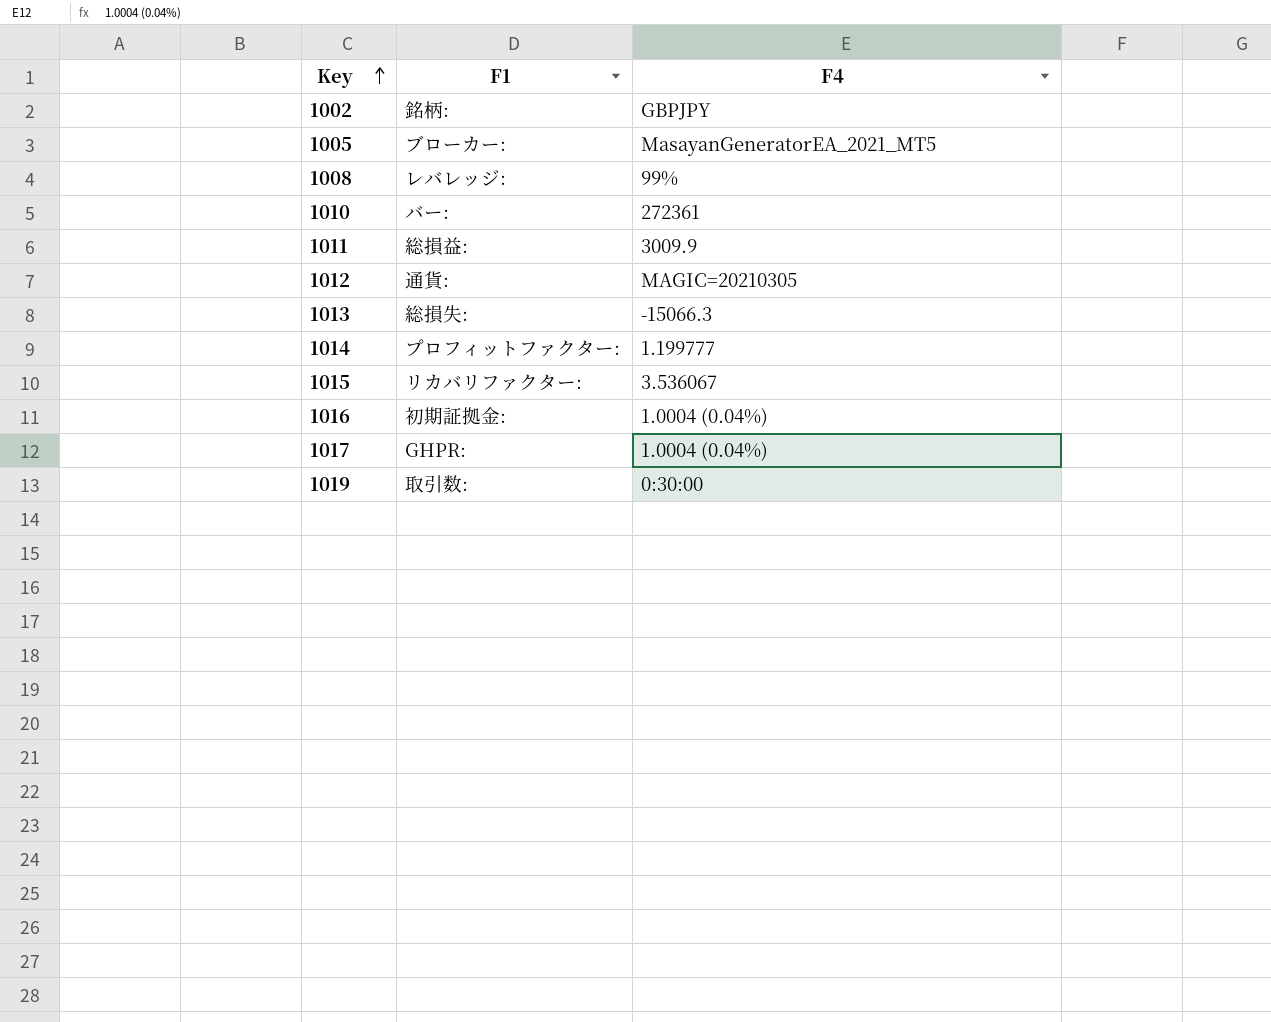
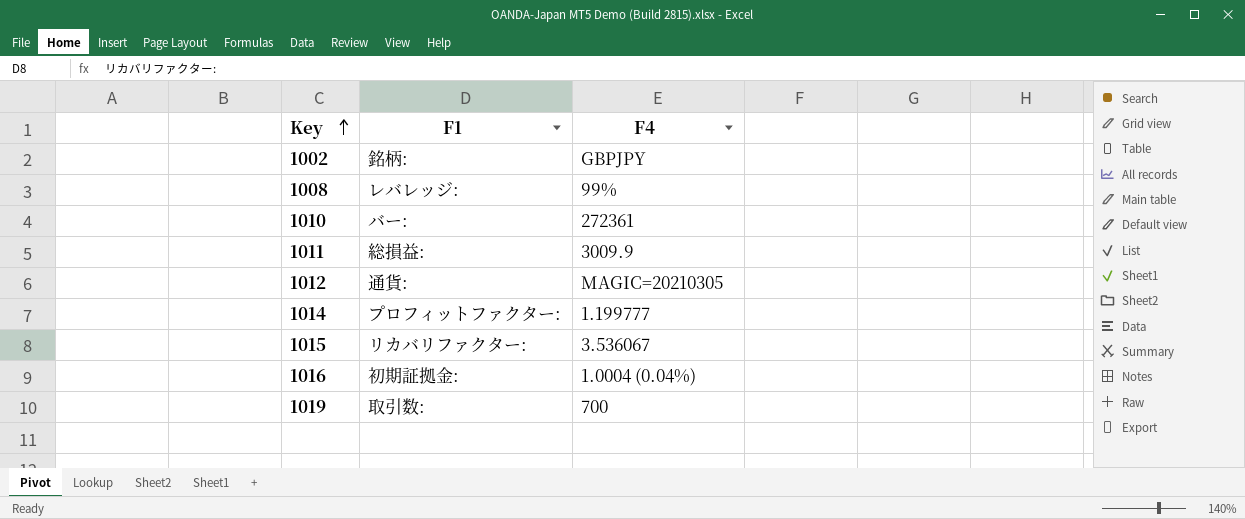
row 1005: ブローカー: | MasayanGeneratorEA_2021_MT5 -> none
row 1013: 総損失: | -15066.3 -> none
row 1017: GHPR: | 1.0004 (0.04%) -> none
1019 | F4: 0:30:00 -> 700

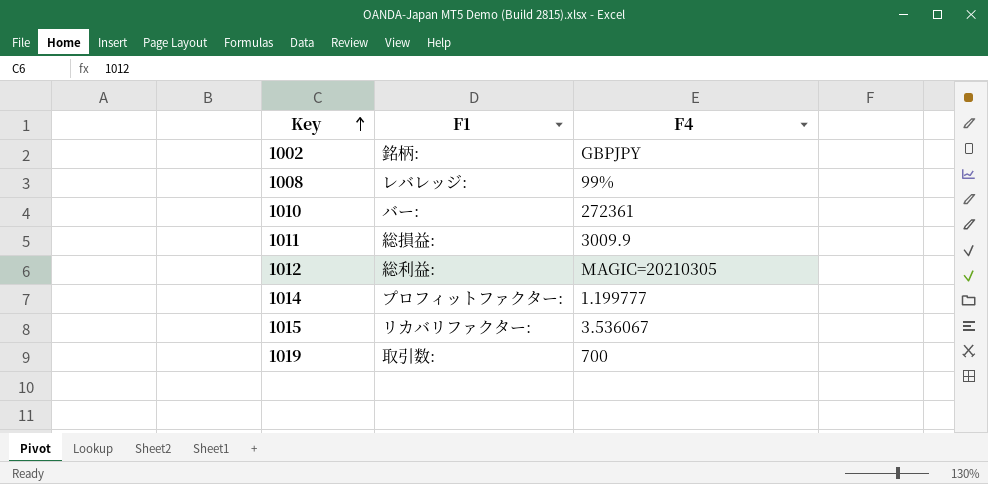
row 1016: 初期証拠金: | 1.0004 (0.04%) -> none
1012 | F1: 通貨: -> 総利益:

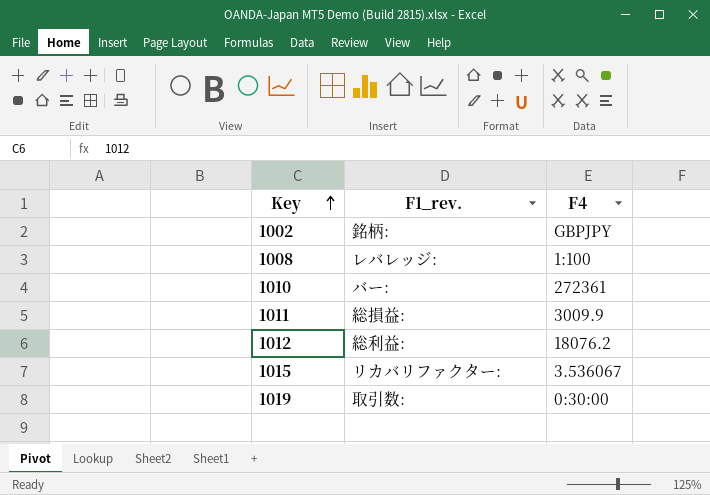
column name: F1 -> F1_rev.
row 1014: プロフィットファクター: | 1.199777 -> none
1008 | F4: 99% -> 1:100
1012 | F4: MAGIC=20210305 -> 18076.2
1019 | F4: 700 -> 0:30:00

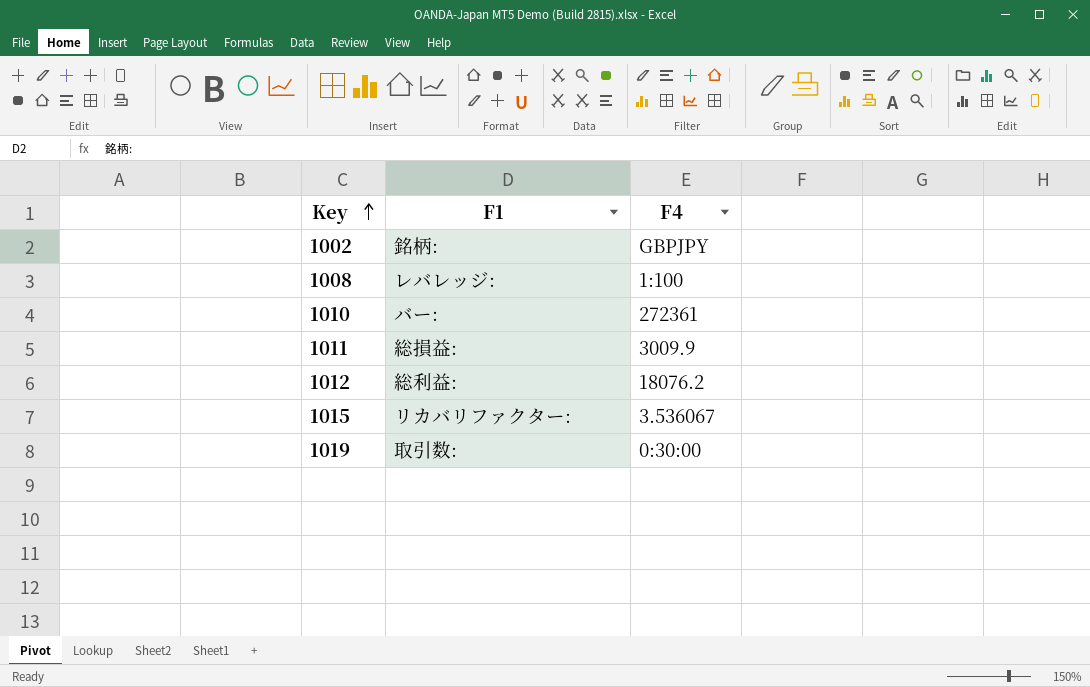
column name: F1_rev. -> F1

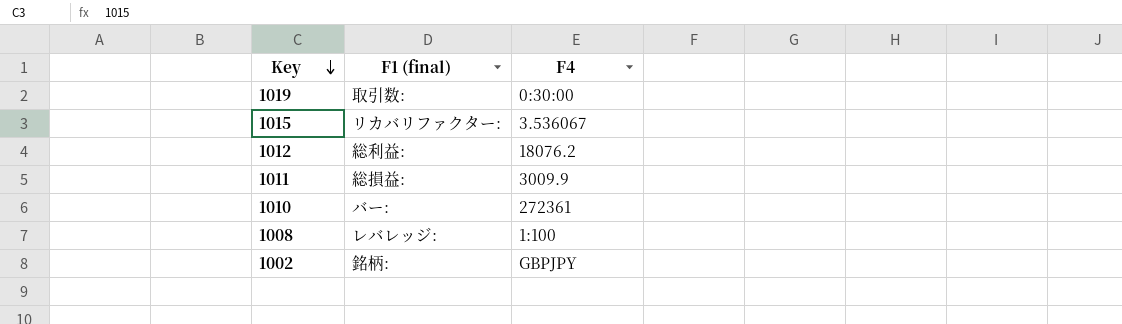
row order: Key ascending -> Key descending
column name: F1 -> F1 (final)

